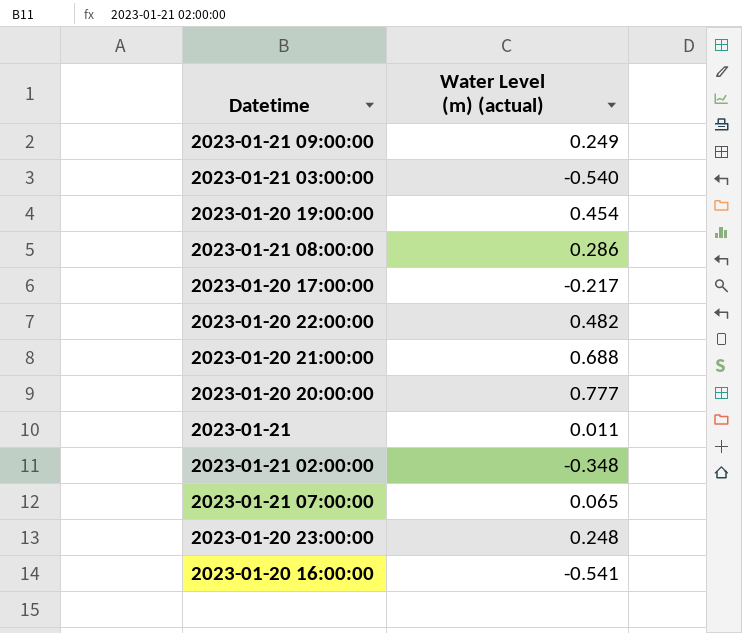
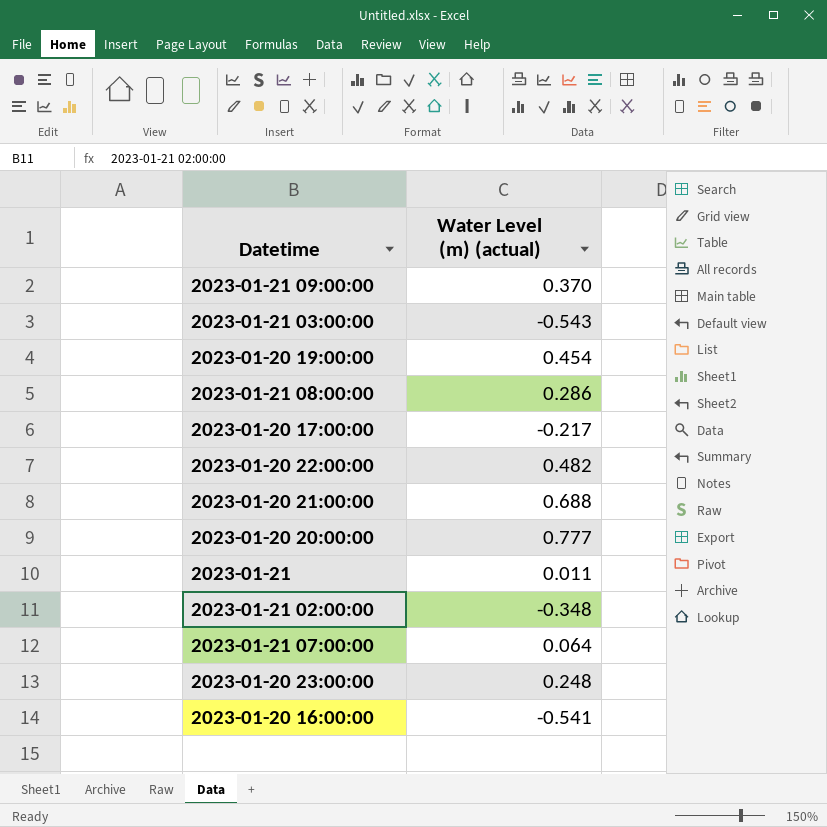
2023-01-21 09:00:00 | Water Level (m) (actual): 0.249 -> 0.370
2023-01-21 03:00:00 | Water Level (m) (actual): -0.540 -> -0.543
2023-01-21 07:00:00 | Water Level (m) (actual): 0.065 -> 0.064

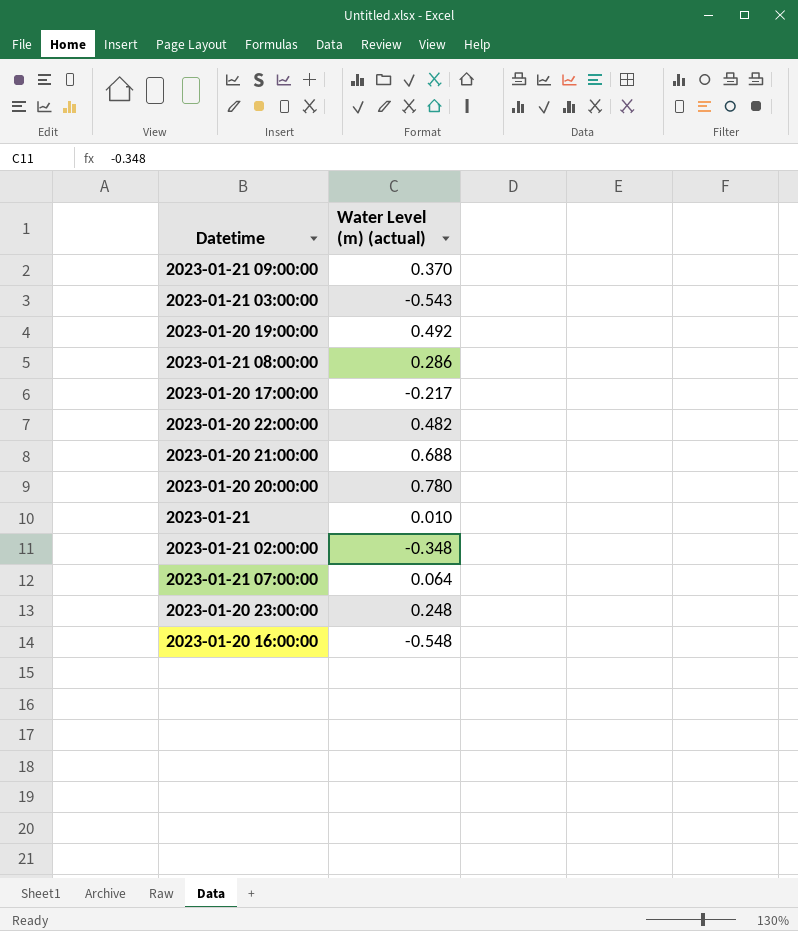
2023-01-20 19:00:00 | Water Level (m) (actual): 0.454 -> 0.492
2023-01-20 20:00:00 | Water Level (m) (actual): 0.777 -> 0.780
2023-01-21 | Water Level (m) (actual): 0.011 -> 0.010
2023-01-20 16:00:00 | Water Level (m) (actual): -0.541 -> -0.548

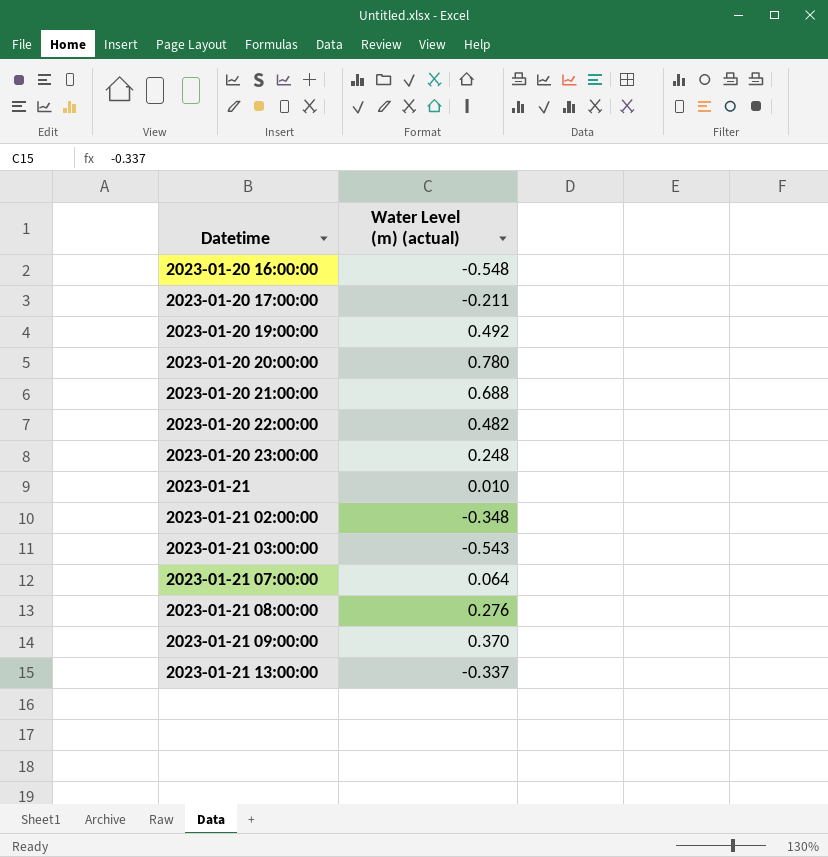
row order: none -> Datetime ascending
2023-01-20 17:00:00 | Water Level (m) (actual): -0.217 -> -0.211
2023-01-21 08:00:00 | Water Level (m) (actual): 0.286 -> 0.276
row 2023-01-21 13:00:00: none -> -0.337

